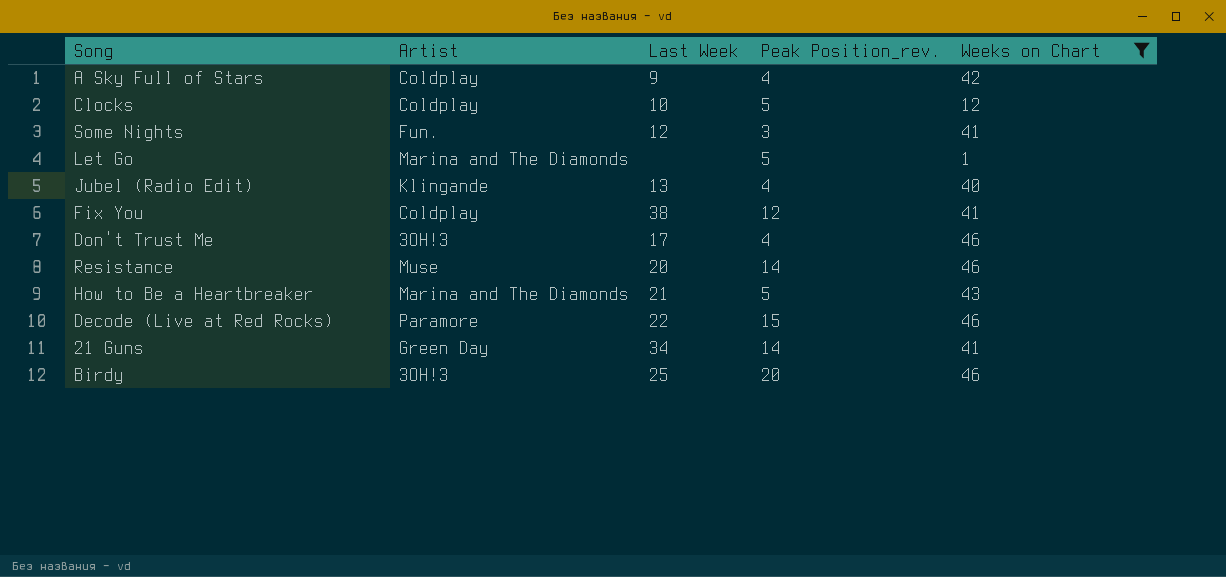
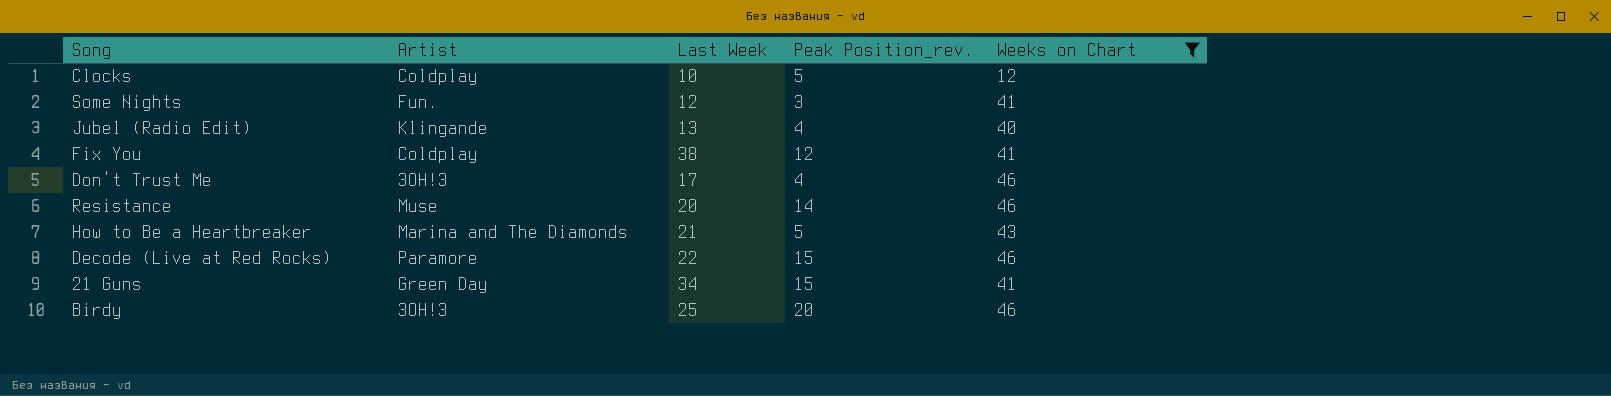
row A Sky Full of Stars: Coldplay | 9 | 4 | 42 -> none
row Let Go: Marina and The Diamonds | none | 5 | 1 -> none
21 Guns | Peak Position_rev.: 14 -> 15

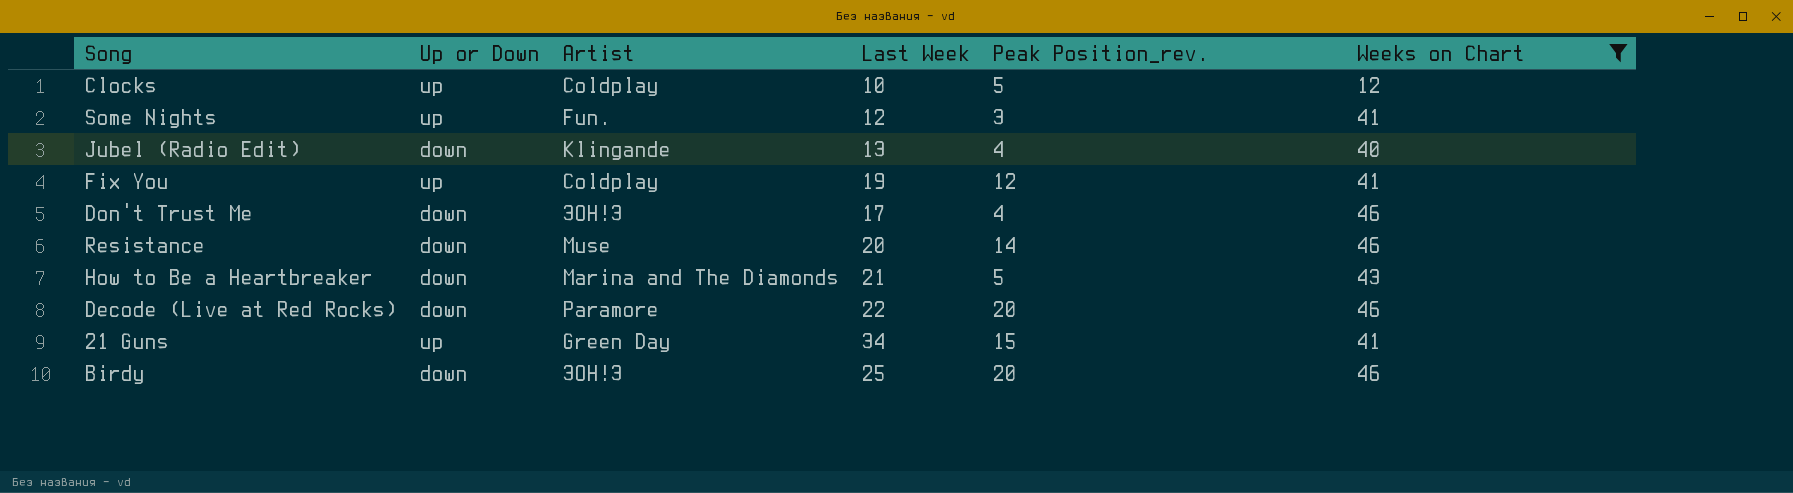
column Up or Down | position: none -> 2
Fix You | Last Week: 38 -> 19
Decode (Live at Red Rocks) | Peak Position_rev.: 15 -> 20

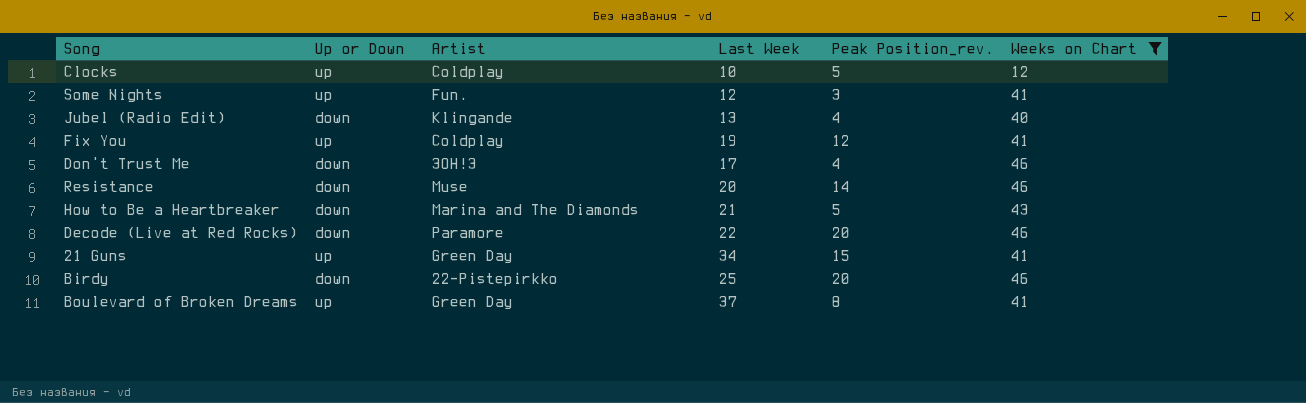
Birdy | Artist: 3OH!3 -> 22-Pistepirkko
row Boulevard of Broken Dreams: none -> up | Green Day | 37 | 8 | 41

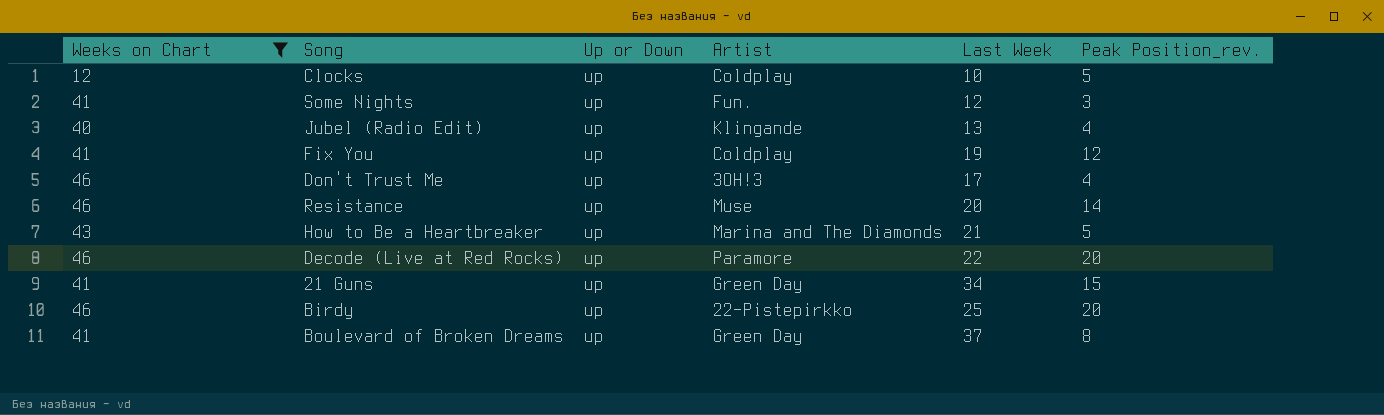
column Weeks on Chart | position: 6 -> 1
Jubel (Radio Edit) | Up or Down: down -> up
Don't Trust Me | Up or Down: down -> up
Resistance | Up or Down: down -> up
How to Be a Heartbreaker | Up or Down: down -> up
Decode (Live at Red Rocks) | Up or Down: down -> up
Birdy | Up or Down: down -> up

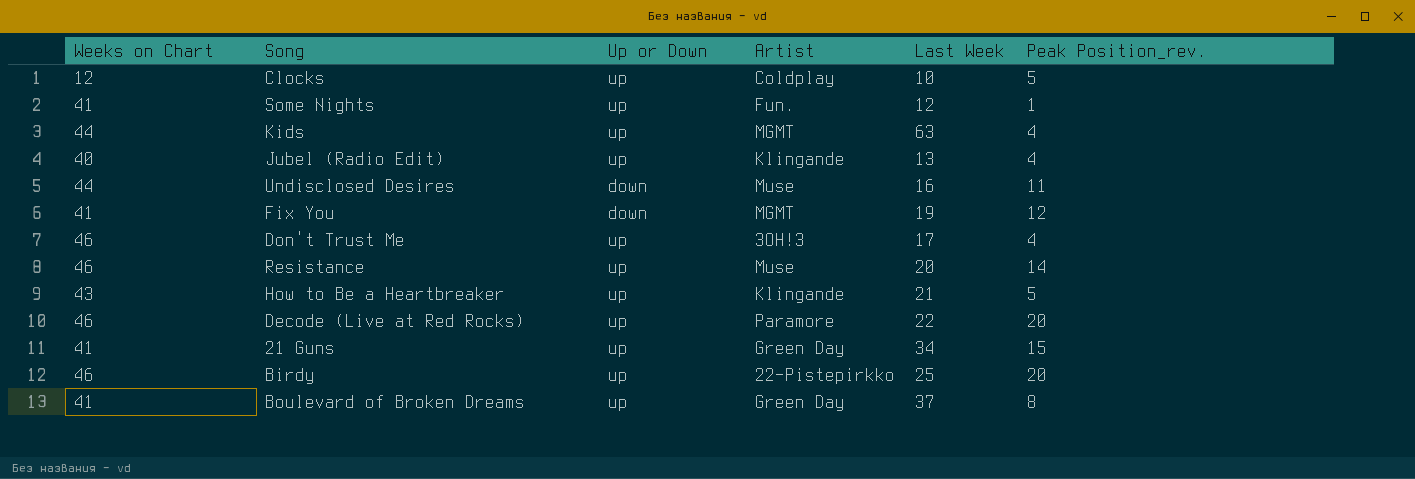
filter: Weeks on Chart != 44 -> none
Some Nights | Peak Position_rev.: 3 -> 1
Fix You | Up or Down: up -> down
Fix You | Artist: Coldplay -> MGMT
How to Be a Heartbreaker | Artist: Marina and The Diamonds -> Klingande

